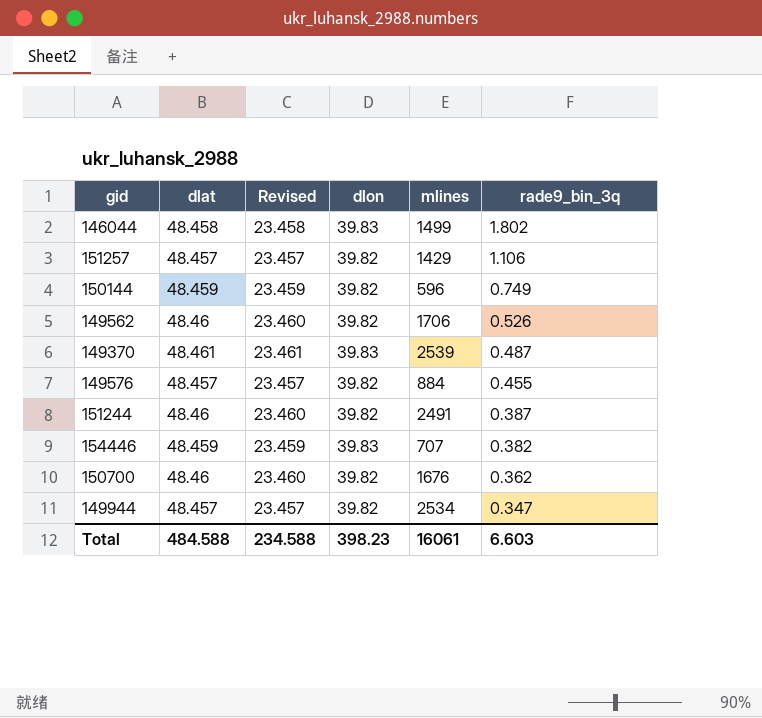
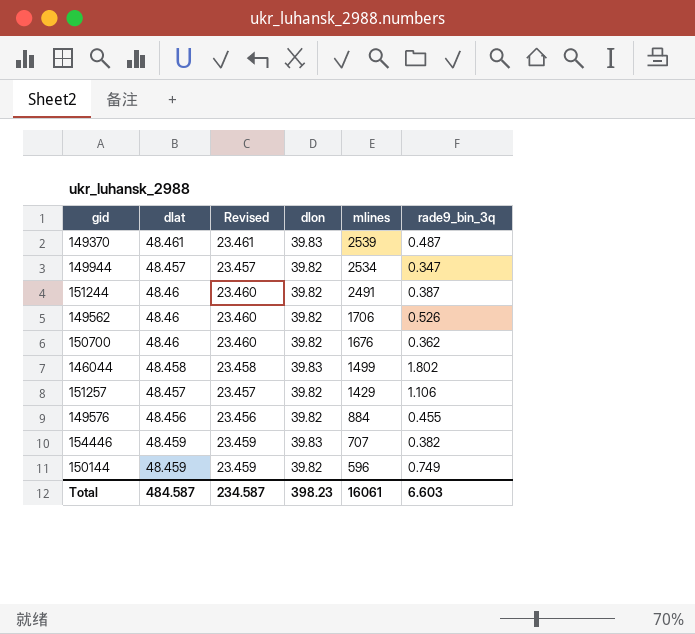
row order: rade9_bin_3q descending -> mlines descending
149576 | dlat: 48.457 -> 48.456
149576 | Revised: 23.457 -> 23.456
Total | dlat: 484.588 -> 484.587
Total | Revised: 234.588 -> 234.587

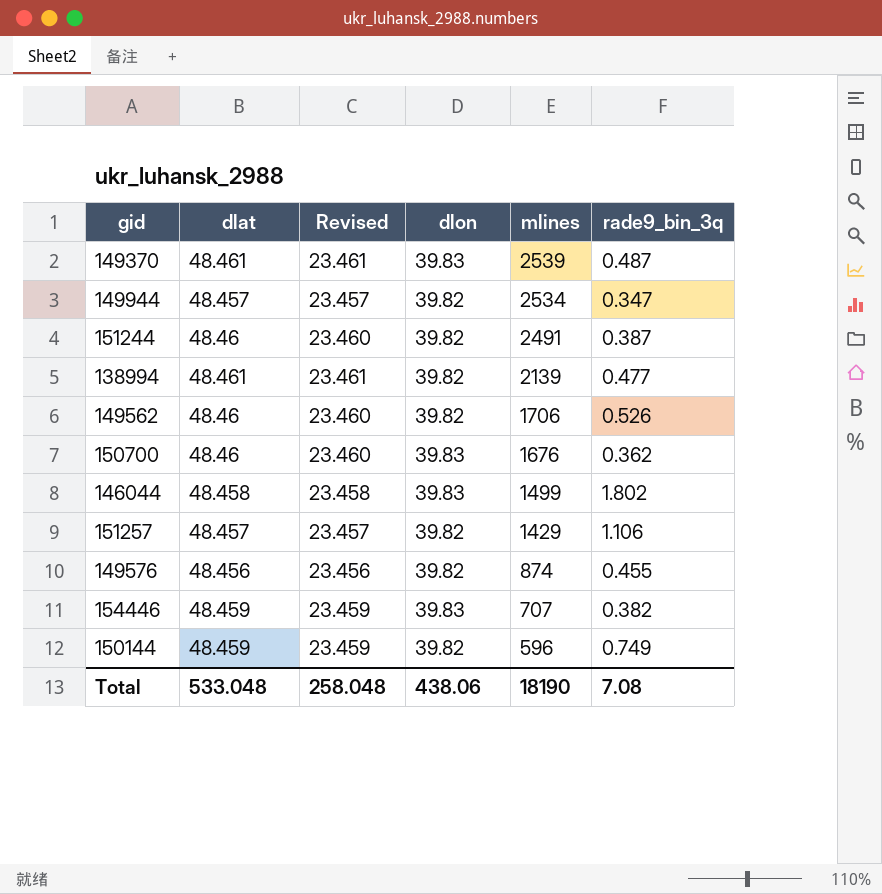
row 138994: none -> 48.461 | 23.461 | 39.82 | 2139 | 0.477
150700 | dlon: 39.82 -> 39.83
149576 | mlines: 884 -> 874
Total | dlat: 484.587 -> 533.048
Total | Revised: 234.587 -> 258.048
Total | dlon: 398.23 -> 438.06
Total | mlines: 16061 -> 18190
Total | rade9_bin_3q: 6.603 -> 7.08

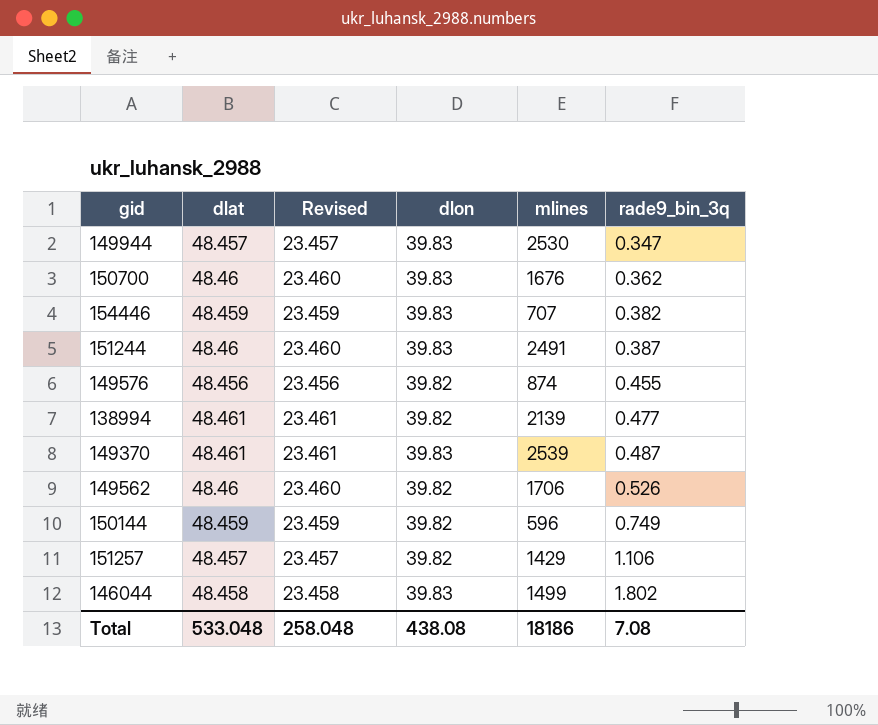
row order: mlines descending -> rade9_bin_3q ascending
149944 | dlon: 39.82 -> 39.83
149944 | mlines: 2534 -> 2530
151244 | dlon: 39.82 -> 39.83
Total | dlon: 438.06 -> 438.08
Total | mlines: 18190 -> 18186

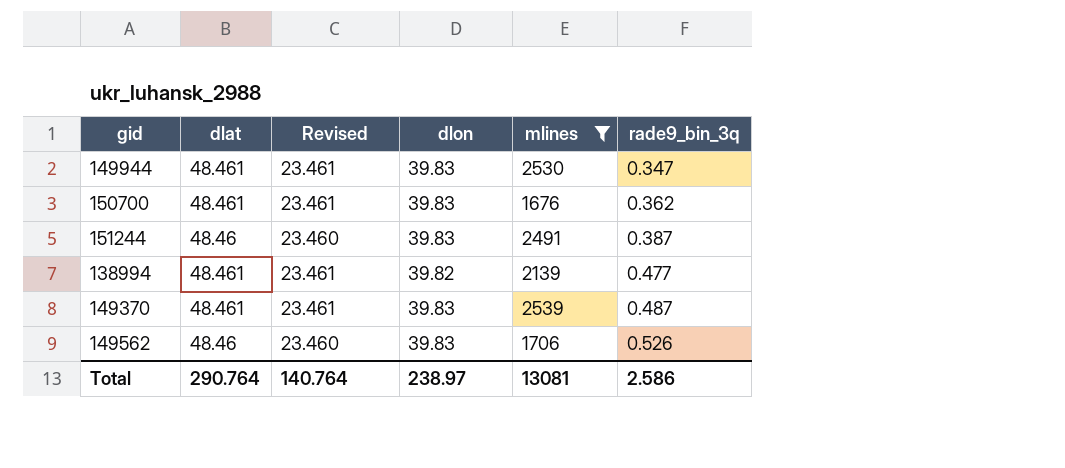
filter: none -> mlines >= 1676
149944 | dlat: 48.457 -> 48.461
149944 | Revised: 23.457 -> 23.461
150700 | dlat: 48.46 -> 48.461
150700 | Revised: 23.460 -> 23.461
149562 | dlon: 39.82 -> 39.83
Total | dlat: 533.048 -> 290.764
Total | Revised: 258.048 -> 140.764
Total | dlon: 438.08 -> 238.97
Total | mlines: 18186 -> 13081
Total | rade9_bin_3q: 7.08 -> 2.586

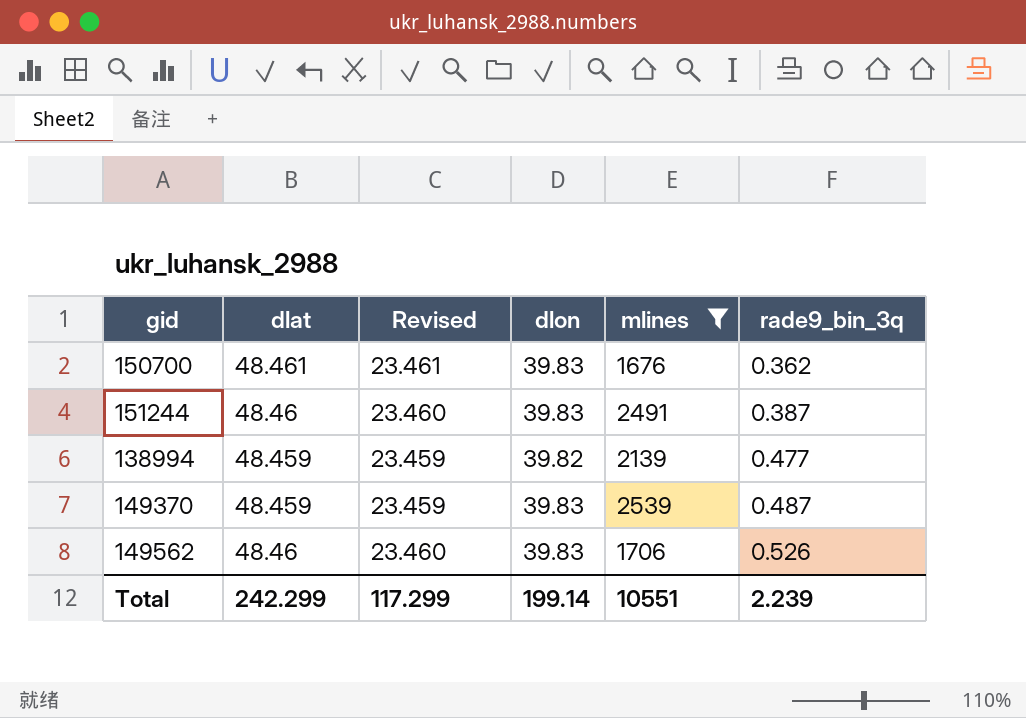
row 149944: 48.461 | 23.461 | 39.83 | 2530 | 0.347 -> none
138994 | dlat: 48.461 -> 48.459
138994 | Revised: 23.461 -> 23.459
149370 | dlat: 48.461 -> 48.459
149370 | Revised: 23.461 -> 23.459
Total | dlat: 290.764 -> 242.299
Total | Revised: 140.764 -> 117.299
Total | dlon: 238.97 -> 199.14
Total | mlines: 13081 -> 10551
Total | rade9_bin_3q: 2.586 -> 2.239

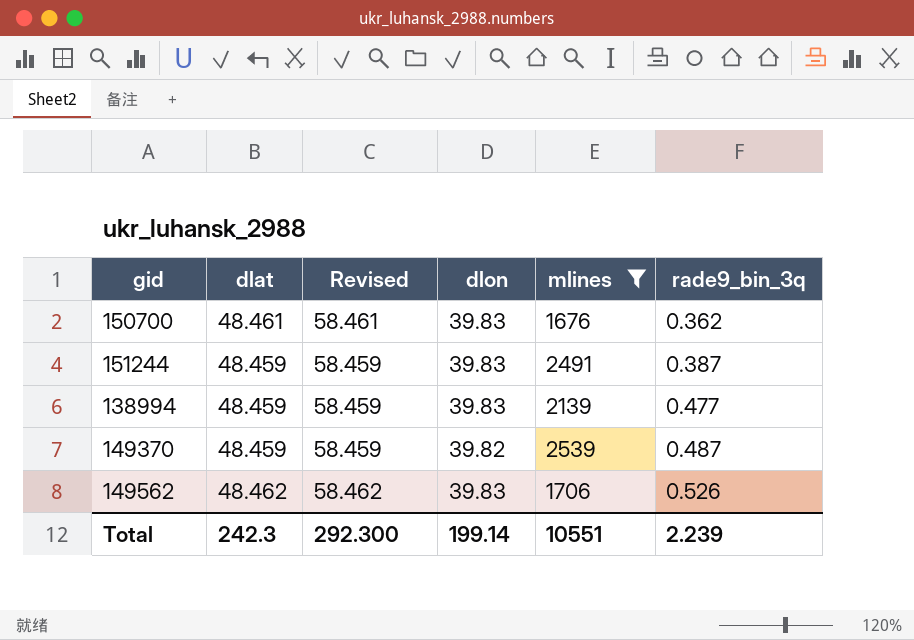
column Revised | formula: [dlat] - 25 -> [dlat] + 10
151244 | dlat: 48.46 -> 48.459
138994 | dlon: 39.82 -> 39.83
149370 | dlon: 39.83 -> 39.82
149562 | dlat: 48.46 -> 48.462
Total | dlat: 242.299 -> 242.3
Total | Revised: 117.299 -> 292.300

